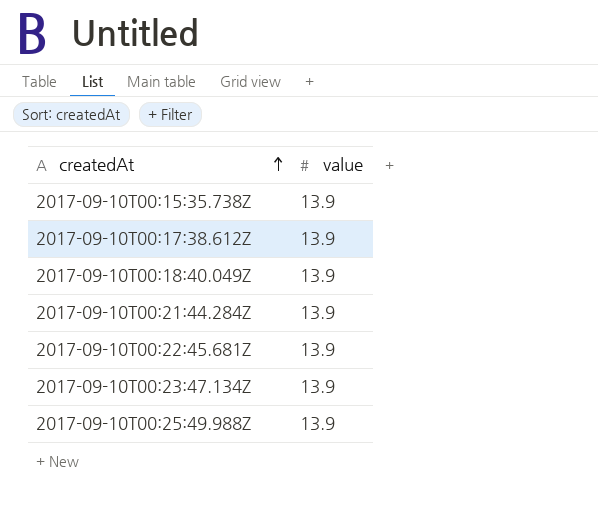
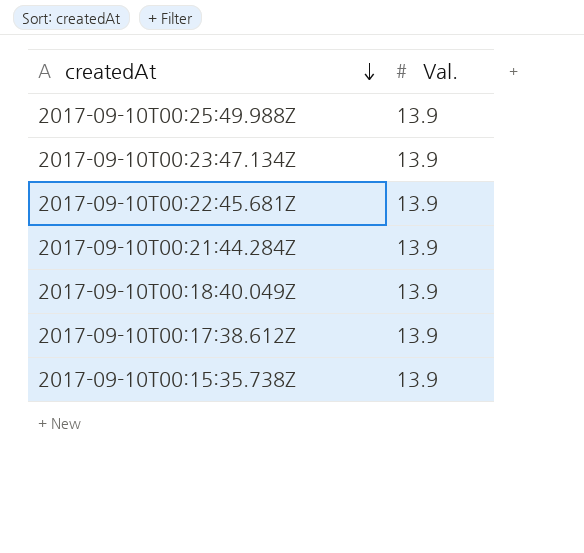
row order: createdAt ascending -> createdAt descending
column name: value -> Val.

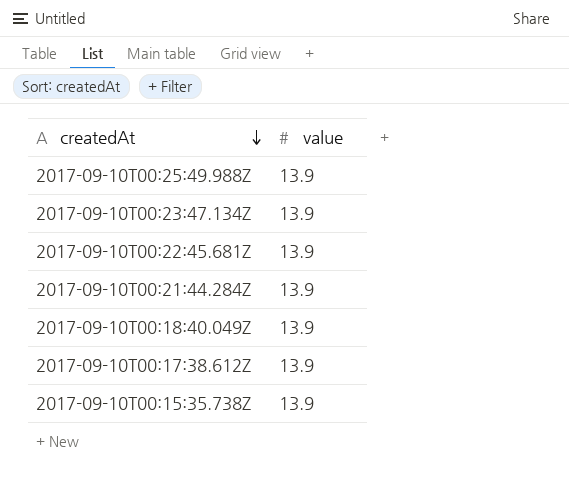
column name: Val. -> value

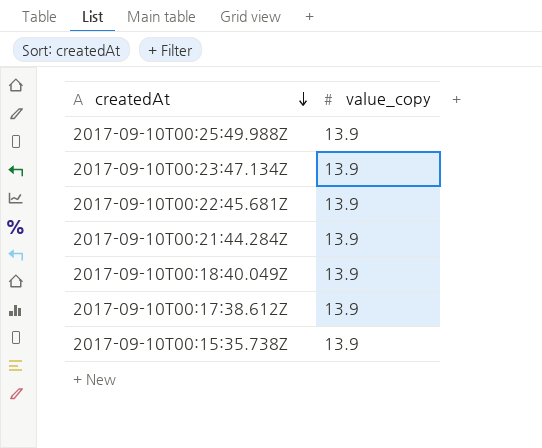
column name: value -> value_copy

